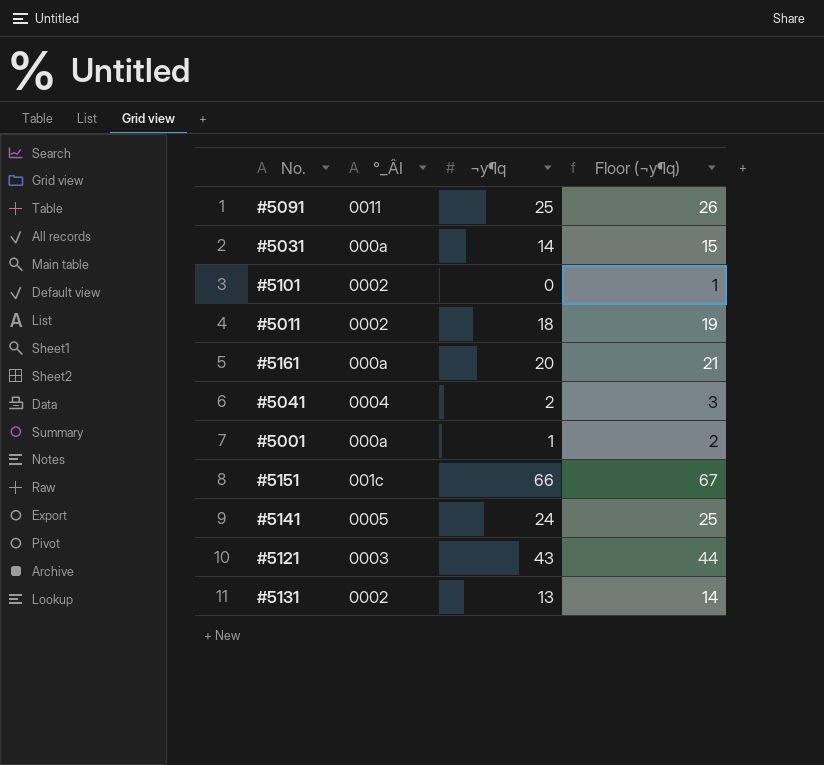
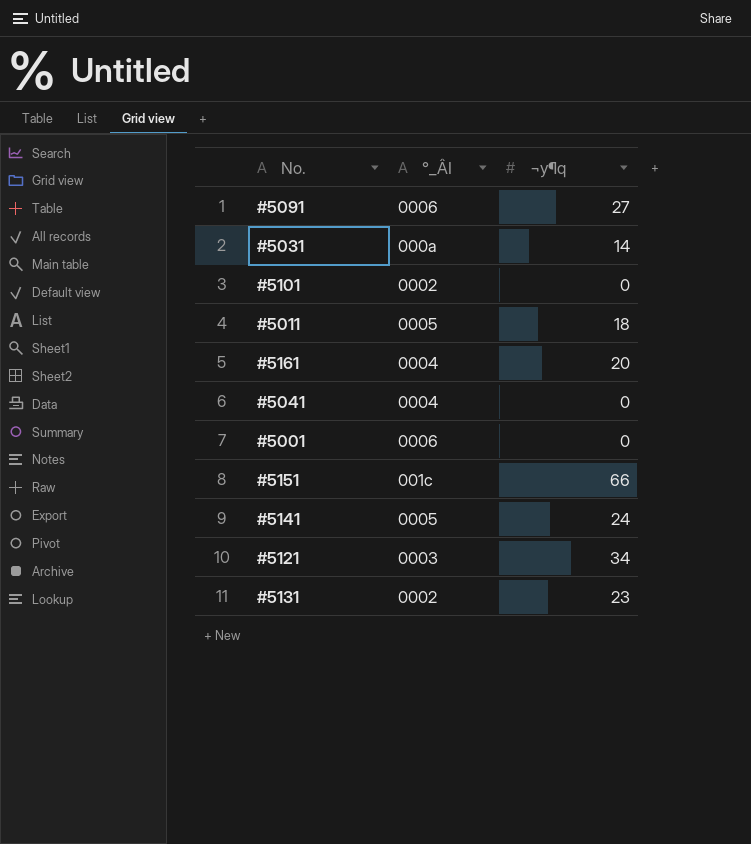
column Floor (¬y¶q) | formula: [¬y¶q] + 1 -> none
#5091 | °_ÂI: 0011 -> 0006
#5091 | ¬y¶q: 25 -> 27
#5011 | °_ÂI: 0002 -> 0005
#5161 | °_ÂI: 000a -> 0004
#5041 | ¬y¶q: 2 -> 0
#5001 | °_ÂI: 000a -> 0006
#5001 | ¬y¶q: 1 -> 0
#5121 | ¬y¶q: 43 -> 34
#5131 | ¬y¶q: 13 -> 23

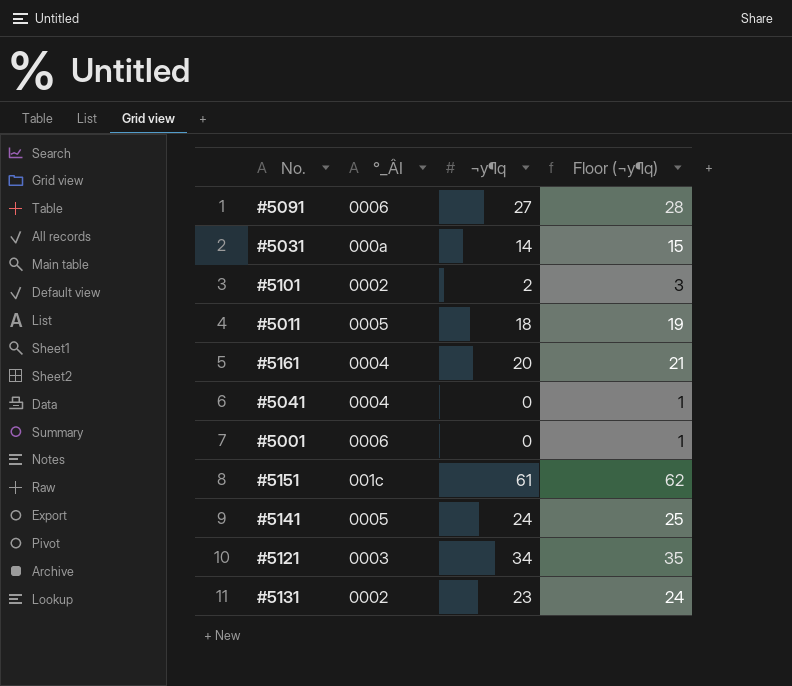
column Floor (¬y¶q) | formula: none -> [¬y¶q] + 1
#5101 | ¬y¶q: 0 -> 2
#5151 | ¬y¶q: 66 -> 61

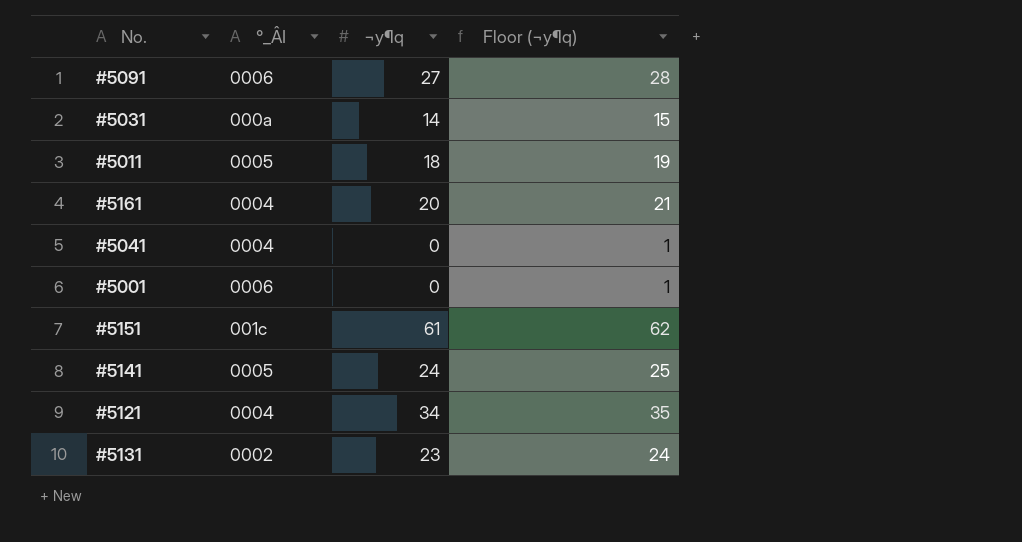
row #5101: 0002 | 2 | 3 -> none
#5121 | °_ÂI: 0003 -> 0004

